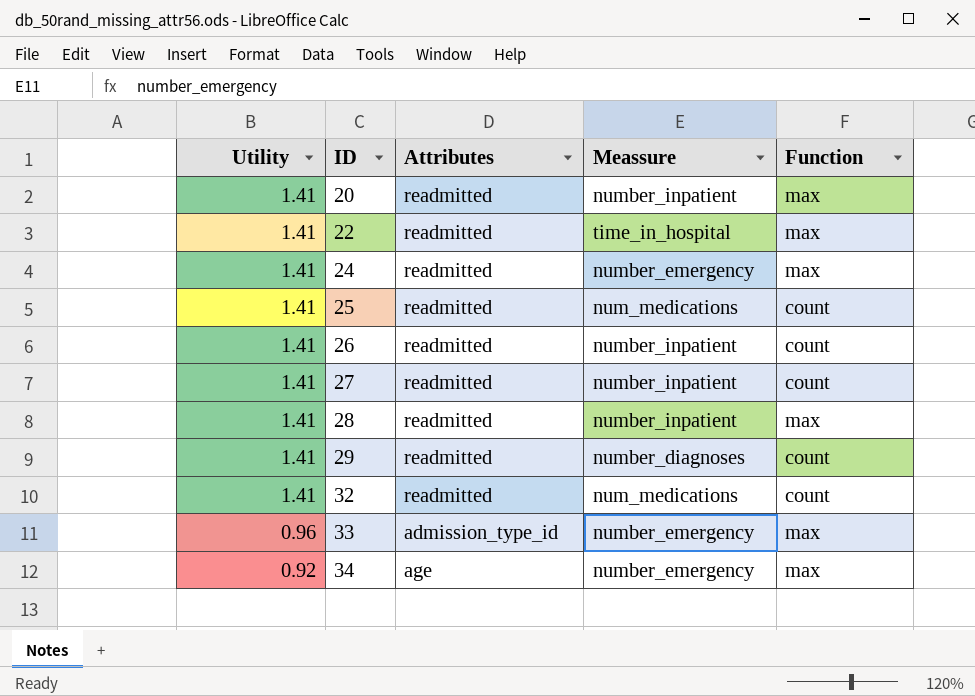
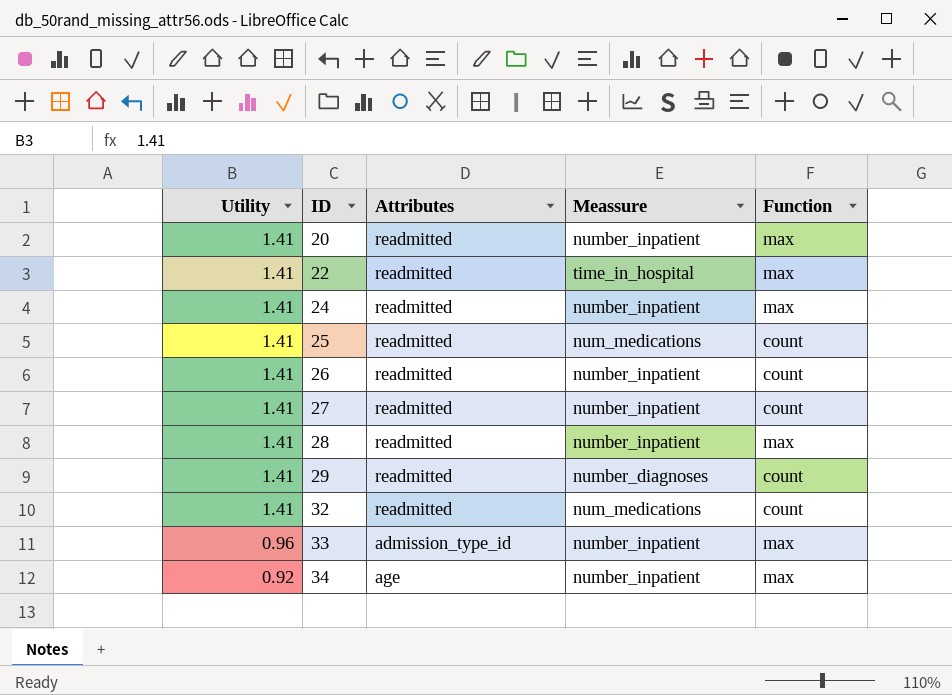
24 | Meassure: number_emergency -> number_inpatient
33 | Meassure: number_emergency -> number_inpatient
34 | Meassure: number_emergency -> number_inpatient

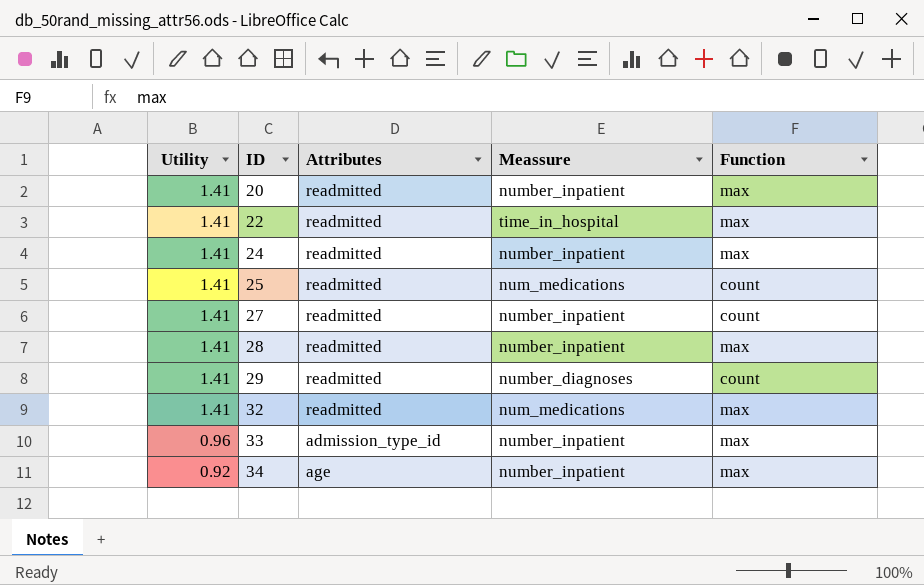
row 26: 1.41 | readmitted | number_inpatient | count -> none
32 | Function: count -> max

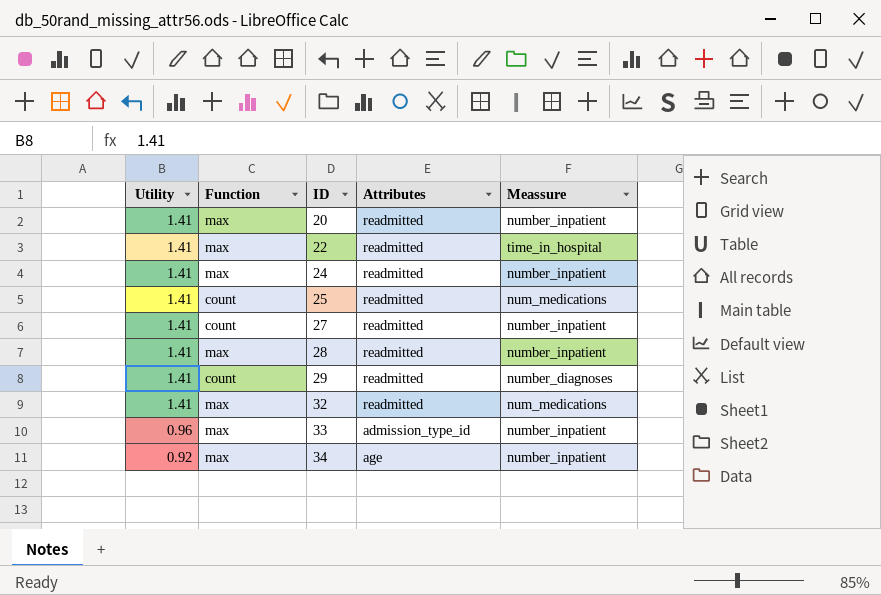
column Function | position: 5 -> 2

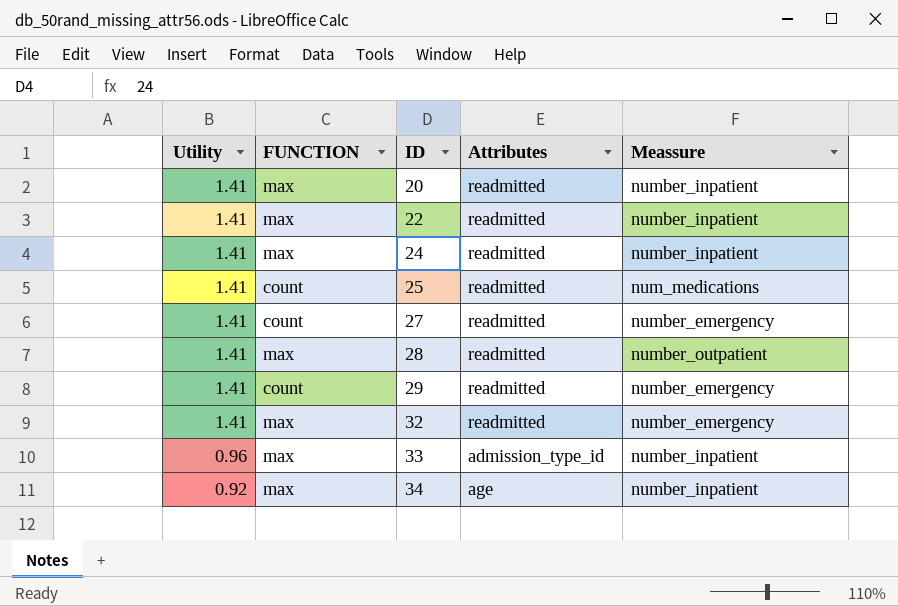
column name: Function -> FUNCTION
22 | Meassure: time_in_hospital -> number_inpatient
27 | Meassure: number_inpatient -> number_emergency
28 | Meassure: number_inpatient -> number_outpatient
29 | Meassure: number_diagnoses -> number_emergency
32 | Meassure: num_medications -> number_emergency

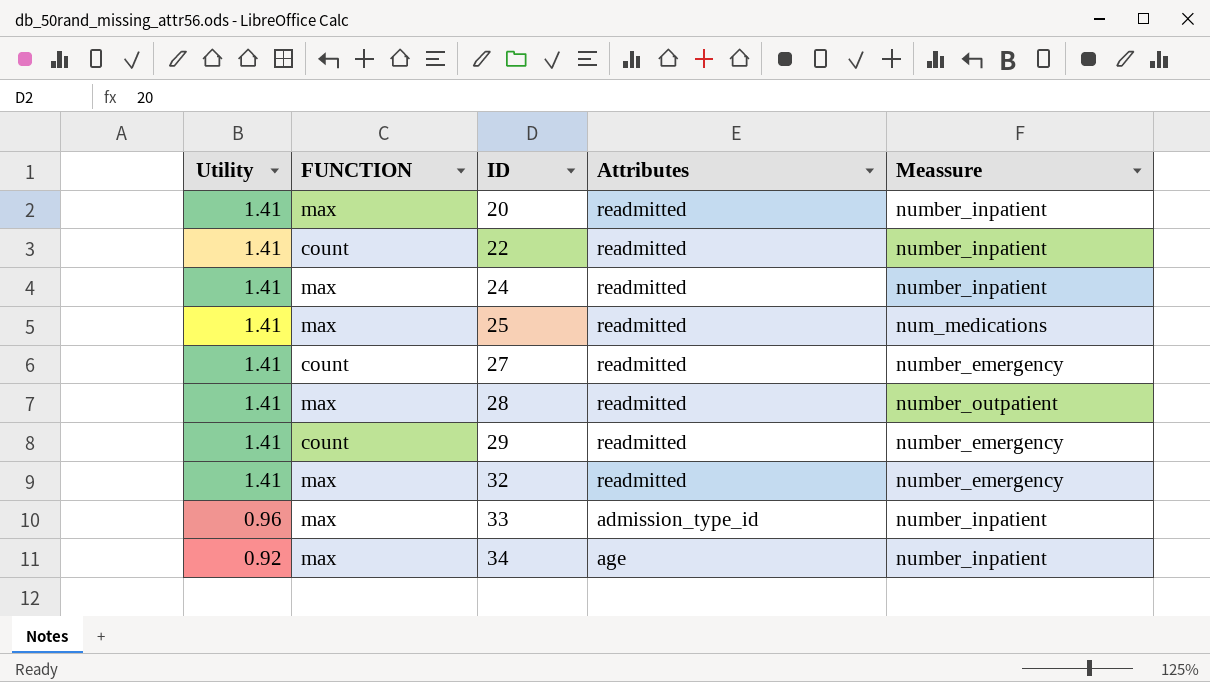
22 | FUNCTION: max -> count
25 | FUNCTION: count -> max

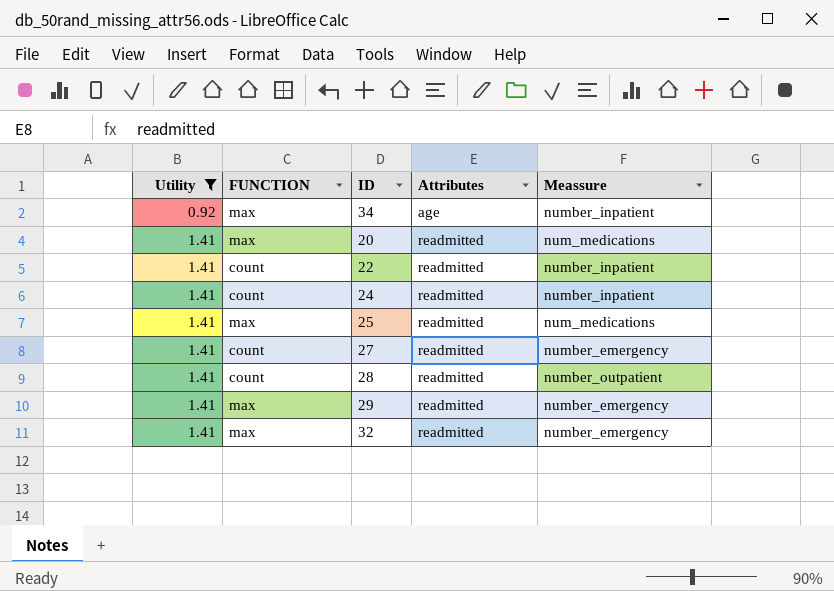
filter: none -> Utility != 0.96
row order: Utility descending -> Utility ascending
20 | Meassure: number_inpatient -> num_medications
24 | FUNCTION: max -> count
28 | FUNCTION: max -> count
29 | FUNCTION: count -> max

